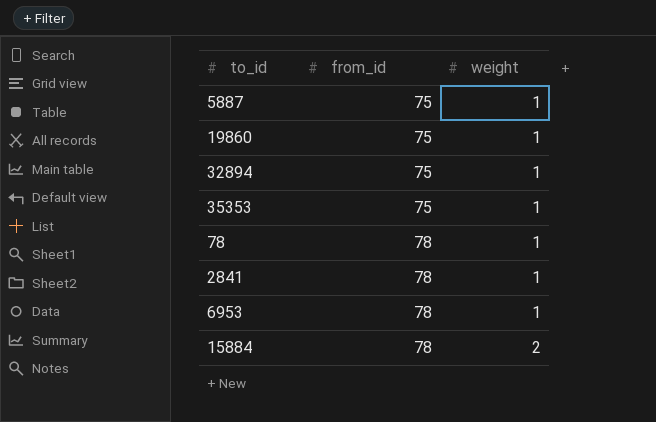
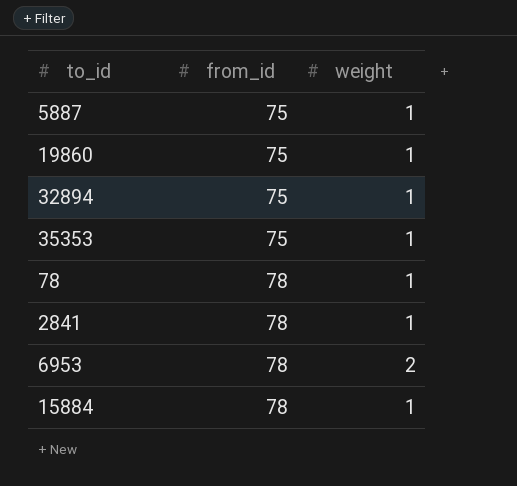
6953 | weight: 1 -> 2
15884 | weight: 2 -> 1

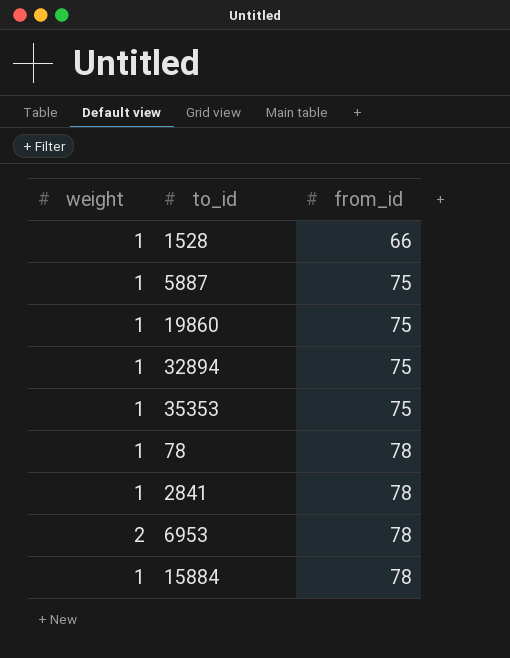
column weight | position: 3 -> 1
row 1528: none -> 1 | 66

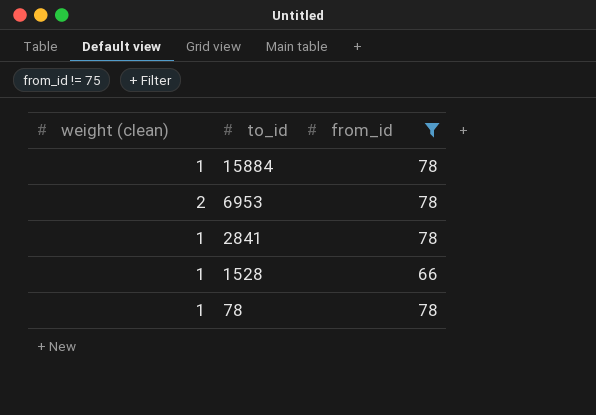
filter: none -> from_id != 75
row order: from_id ascending -> to_id descending
column name: weight -> weight (clean)

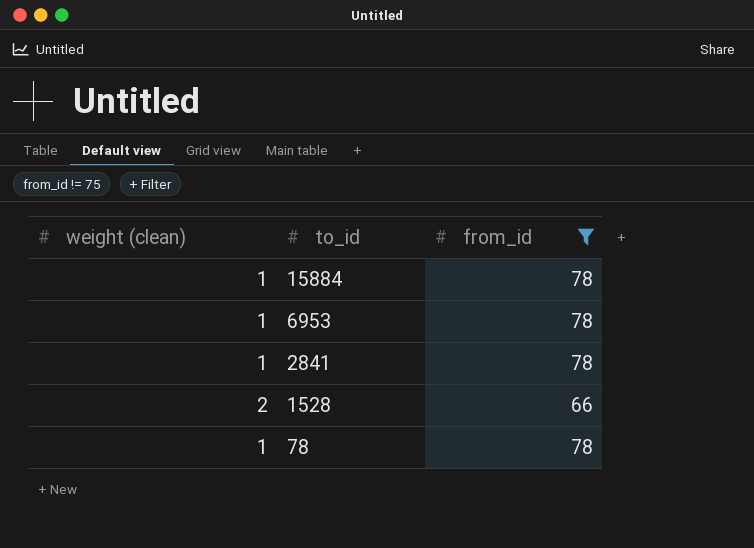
6953 | weight (clean): 2 -> 1
1528 | weight (clean): 1 -> 2

